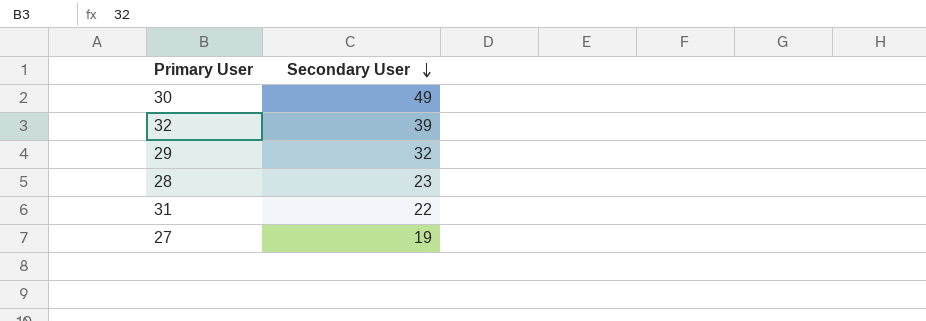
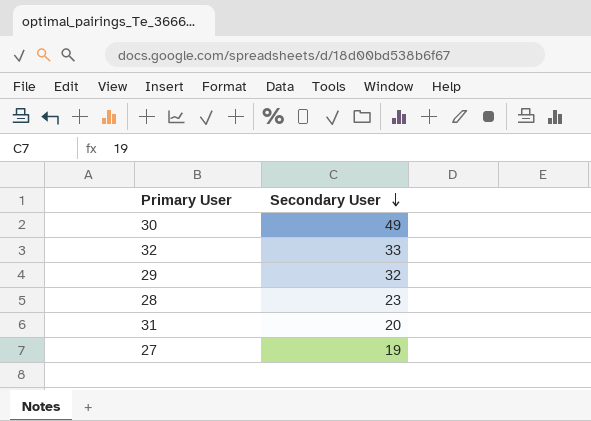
32 | Secondary User: 39 -> 33
31 | Secondary User: 22 -> 20

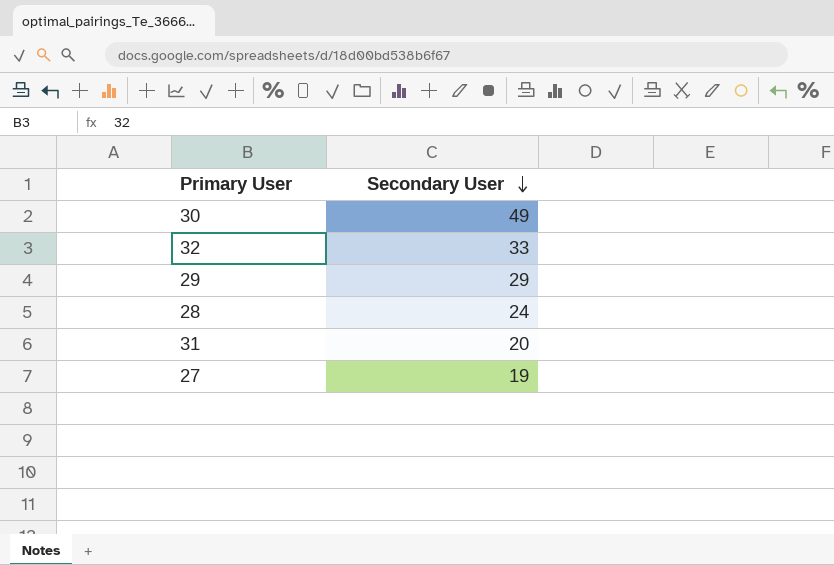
29 | Secondary User: 32 -> 29
28 | Secondary User: 23 -> 24

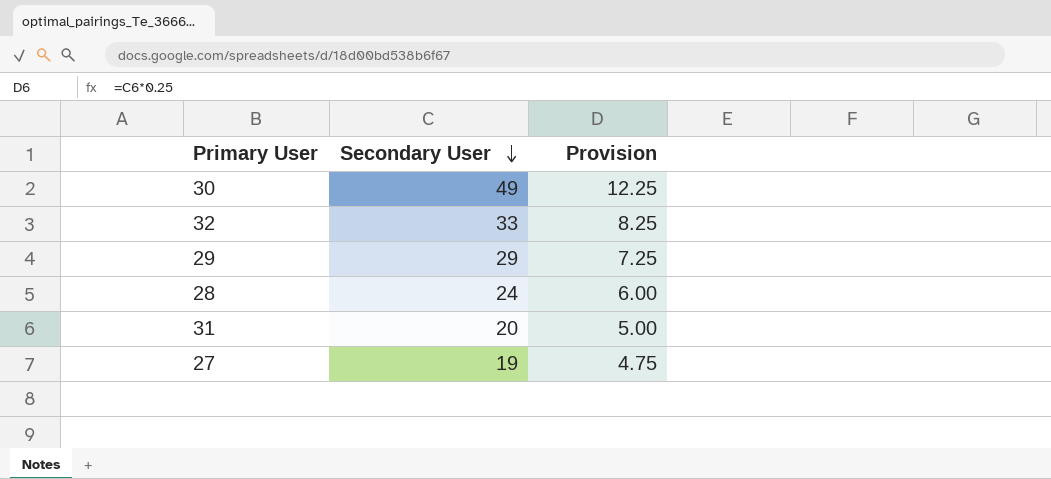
column Provision | formula: none -> [Secondary User] * 0.25

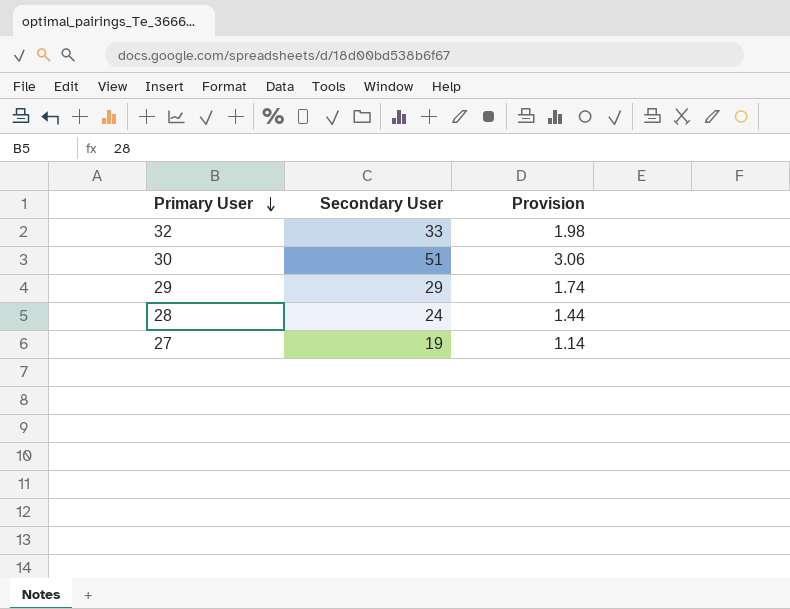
row order: Secondary User descending -> Primary User descending
column Provision | formula: [Secondary User] * 0.25 -> [Secondary User] * 0.06
row 31: 20 | 5.00 -> none
30 | Secondary User: 49 -> 51

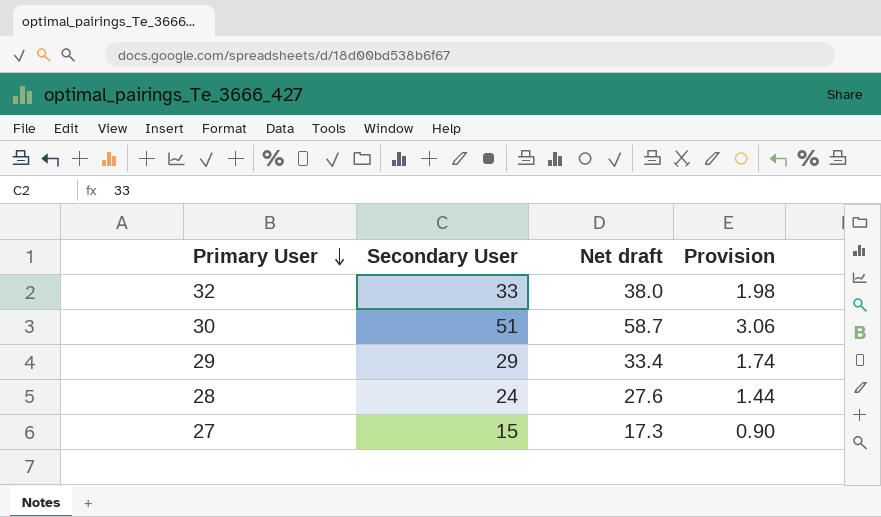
column Net draft | formula: none -> [Secondary User] * 1.15
27 | Secondary User: 19 -> 15
27 | Provision: 1.14 -> 0.90

